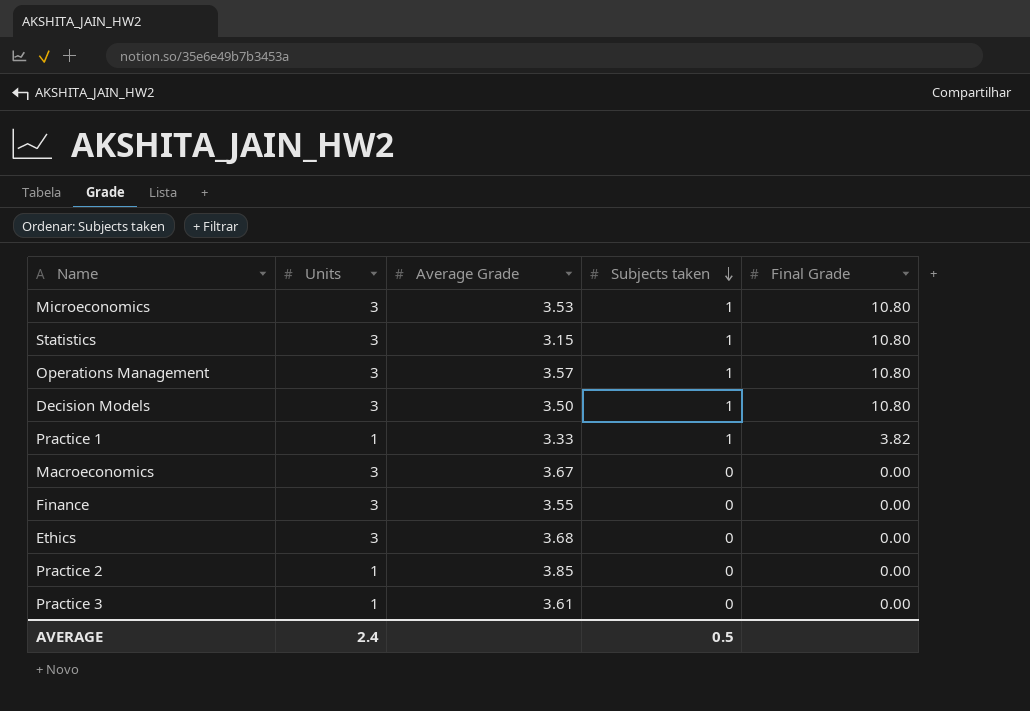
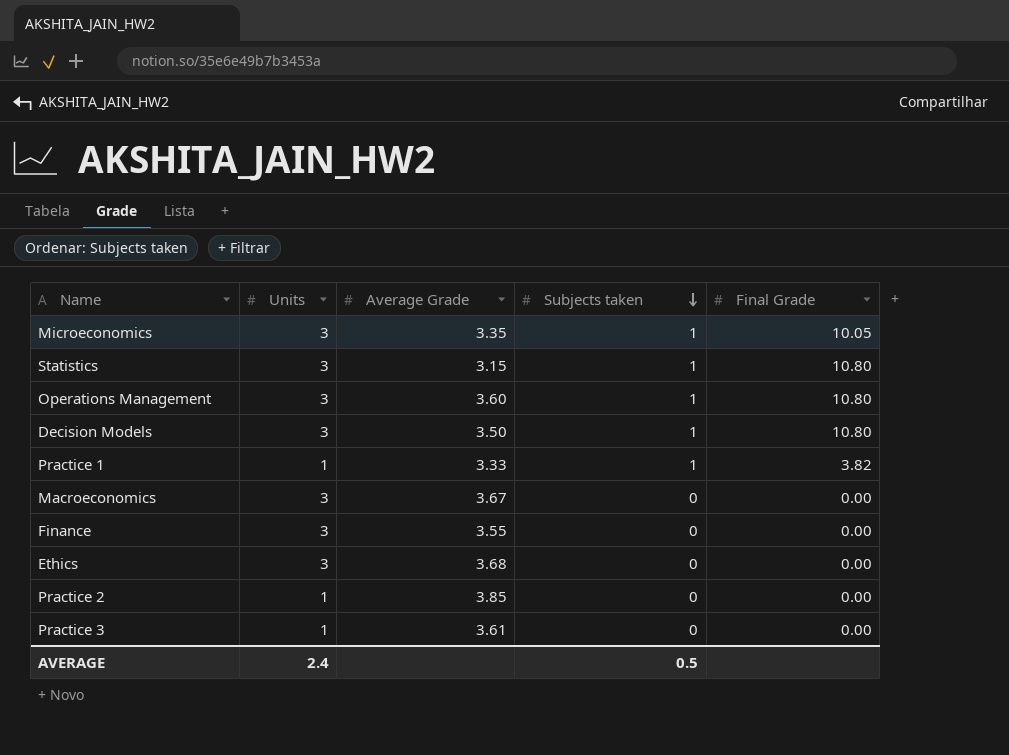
Microeconomics | Average Grade: 3.53 -> 3.35
Microeconomics | Final Grade: 10.80 -> 10.05
Operations Management | Average Grade: 3.57 -> 3.60

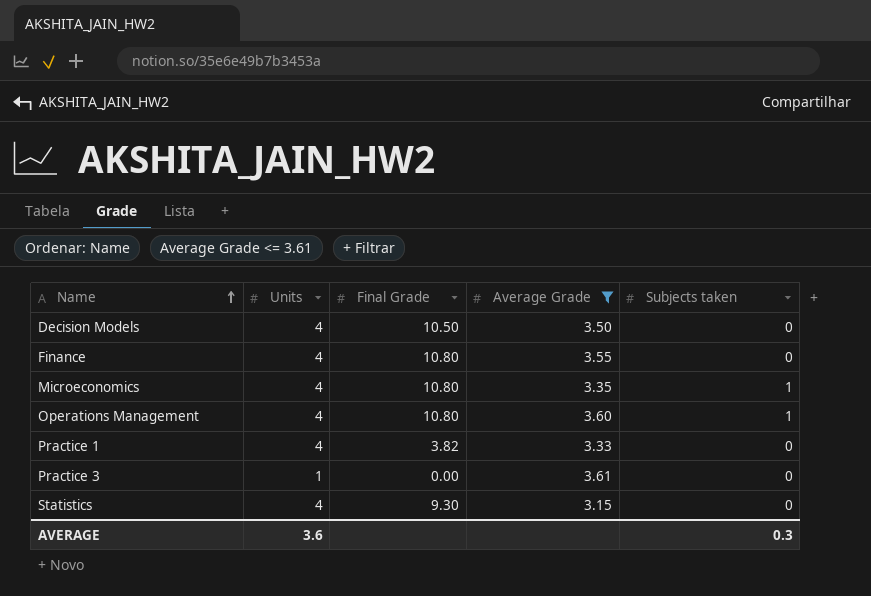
filter: none -> Average Grade <= 3.61
row order: Subjects taken descending -> Name ascending
column Final Grade | position: 5 -> 3
Decision Models | Units: 3 -> 4
Decision Models | Final Grade: 10.80 -> 10.50
Decision Models | Subjects taken: 1 -> 0
Finance | Units: 3 -> 4
Finance | Final Grade: 0.00 -> 10.80
Microeconomics | Units: 3 -> 4
Microeconomics | Final Grade: 10.05 -> 10.80
Operations Management | Units: 3 -> 4
Practice 1 | Units: 1 -> 4
Practice 1 | Subjects taken: 1 -> 0
Statistics | Units: 3 -> 4
Statistics | Final Grade: 10.80 -> 9.30
Statistics | Subjects taken: 1 -> 0
AVERAGE | Units: 2.4 -> 3.6
AVERAGE | Subjects taken: 0.5 -> 0.3

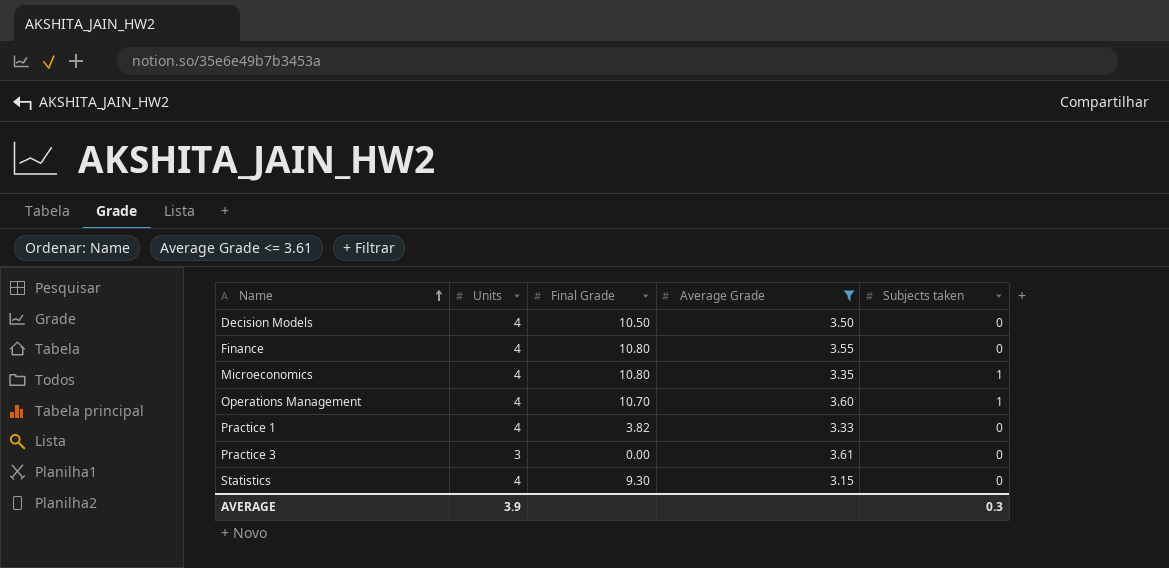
Operations Management | Final Grade: 10.80 -> 10.70
Practice 3 | Units: 1 -> 3
AVERAGE | Units: 3.6 -> 3.9

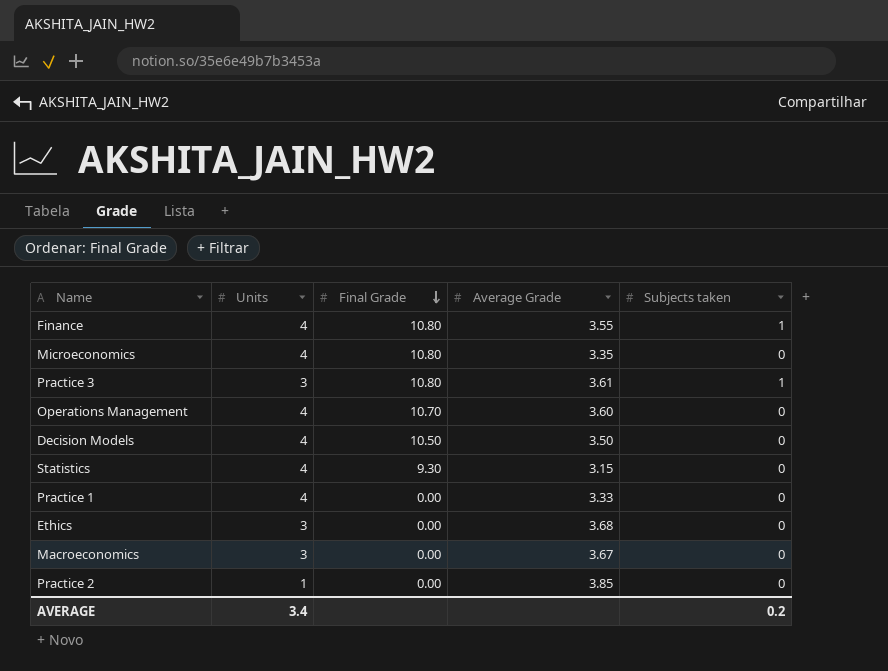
filter: Average Grade <= 3.61 -> none
row order: Name ascending -> Final Grade descending
Finance | Subjects taken: 0 -> 1
Microeconomics | Subjects taken: 1 -> 0
Practice 3 | Final Grade: 0.00 -> 10.80
Practice 3 | Subjects taken: 0 -> 1
Operations Management | Subjects taken: 1 -> 0
Practice 1 | Final Grade: 3.82 -> 0.00
AVERAGE | Units: 3.9 -> 3.4
AVERAGE | Subjects taken: 0.3 -> 0.2

